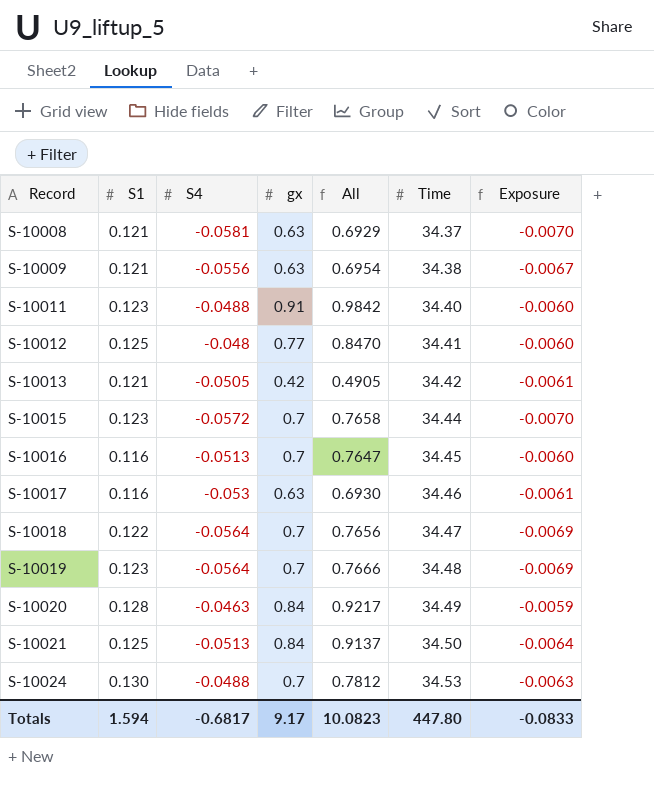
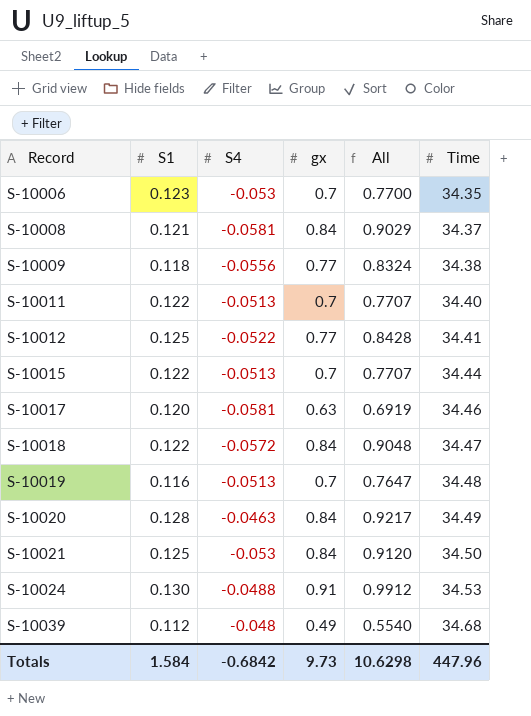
column Exposure | formula: [S1] * [S4] -> none
row S-10013: 0.121 | -0.0505 | 0.42 | 0.4905 | 34.42 | -0.0061 -> none
row S-10016: 0.116 | -0.0513 | 0.7 | 0.7647 | 34.45 | -0.0060 -> none
row S-10006: none -> 0.123 | -0.053 | 0.7 | 0.7700 | 34.35
S-10008 | gx: 0.63 -> 0.84
S-10008 | All: 0.6929 -> 0.9029
S-10009 | S1: 0.121 -> 0.118
S-10009 | gx: 0.63 -> 0.77
S-10009 | All: 0.6954 -> 0.8324
S-10011 | S1: 0.123 -> 0.122
S-10011 | S4: -0.0488 -> -0.0513
S-10011 | gx: 0.91 -> 0.7
S-10011 | All: 0.9842 -> 0.7707
S-10012 | S4: -0.048 -> -0.0522
S-10012 | All: 0.8470 -> 0.8428
S-10015 | S1: 0.123 -> 0.122
S-10015 | S4: -0.0572 -> -0.0513
S-10015 | All: 0.7658 -> 0.7707
S-10017 | S1: 0.116 -> 0.120
S-10017 | S4: -0.053 -> -0.0581
S-10017 | All: 0.6930 -> 0.6919
S-10018 | S4: -0.0564 -> -0.0572
S-10018 | gx: 0.7 -> 0.84
S-10018 | All: 0.7656 -> 0.9048
S-10019 | S1: 0.123 -> 0.116
S-10019 | S4: -0.0564 -> -0.0513
S-10019 | All: 0.7666 -> 0.7647
S-10021 | S4: -0.0513 -> -0.053
S-10021 | All: 0.9137 -> 0.9120
S-10024 | gx: 0.7 -> 0.91
S-10024 | All: 0.7812 -> 0.9912
row S-10039: none -> 0.112 | -0.048 | 0.49 | 0.5540 | 34.68
Totals | S1: 1.594 -> 1.584
Totals | S4: -0.6817 -> -0.6842
Totals | gx: 9.17 -> 9.73
Totals | All: 10.0823 -> 10.6298
Totals | Time: 447.80 -> 447.96

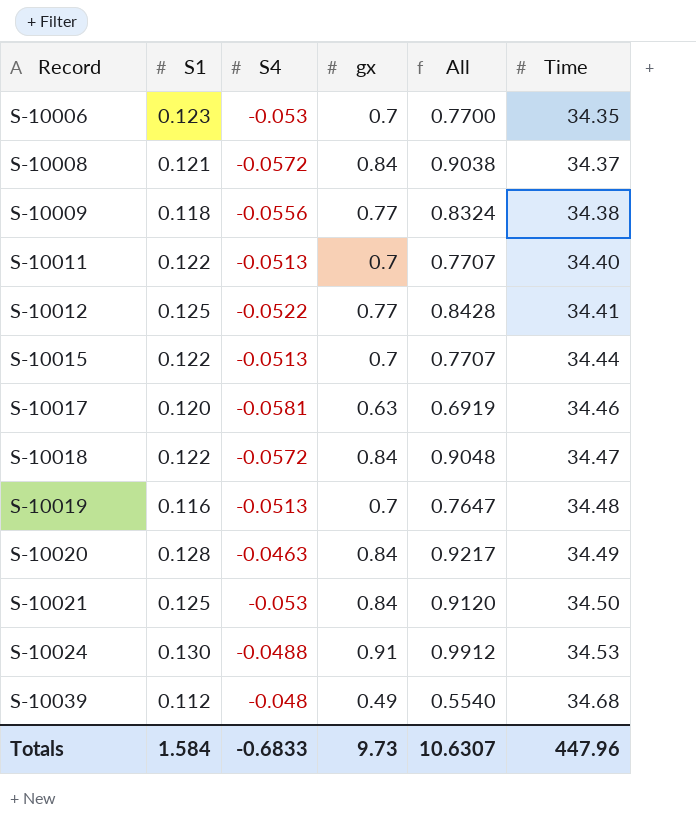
S-10008 | S4: -0.0581 -> -0.0572
S-10008 | All: 0.9029 -> 0.9038
Totals | S4: -0.6842 -> -0.6833
Totals | All: 10.6298 -> 10.6307

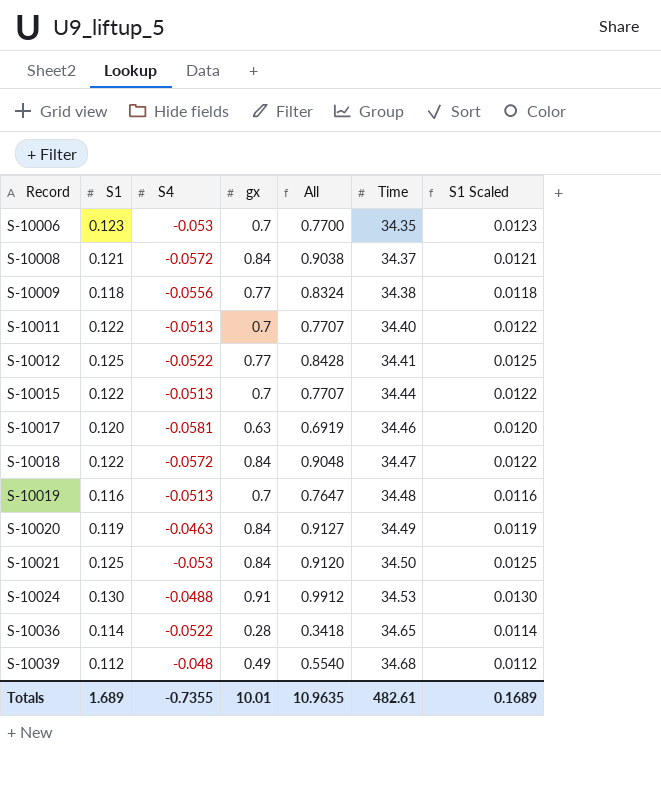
column S1 Scaled | formula: none -> [S1] * 0.1
S-10020 | S1: 0.128 -> 0.119
S-10020 | All: 0.9217 -> 0.9127
row S-10036: none -> 0.114 | -0.0522 | 0.28 | 0.3418 | 34.65 | 0.0114
Totals | S1: 1.584 -> 1.689
Totals | S4: -0.6833 -> -0.7355
Totals | gx: 9.73 -> 10.01
Totals | All: 10.6307 -> 10.9635
Totals | Time: 447.96 -> 482.61

